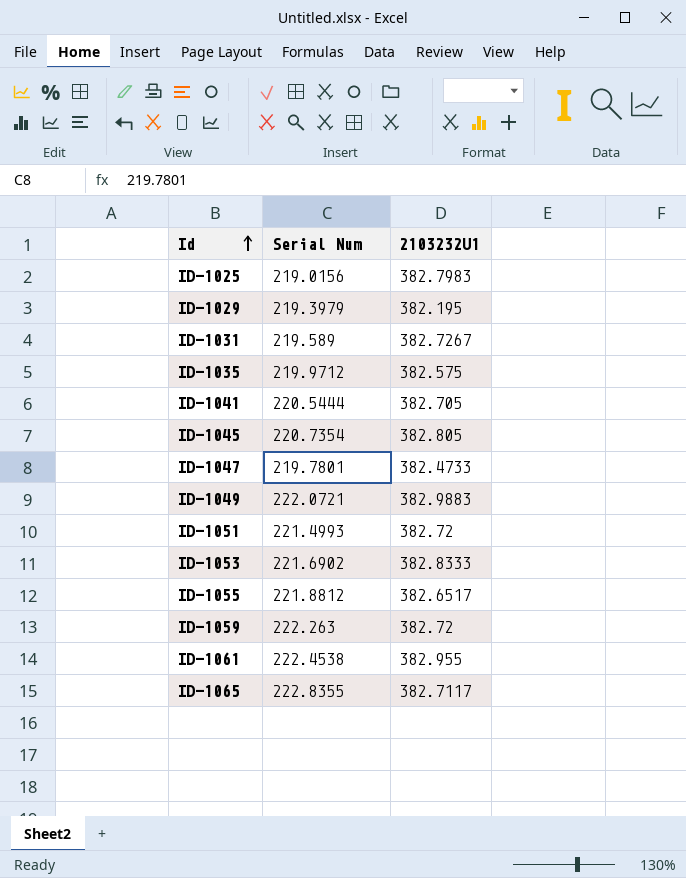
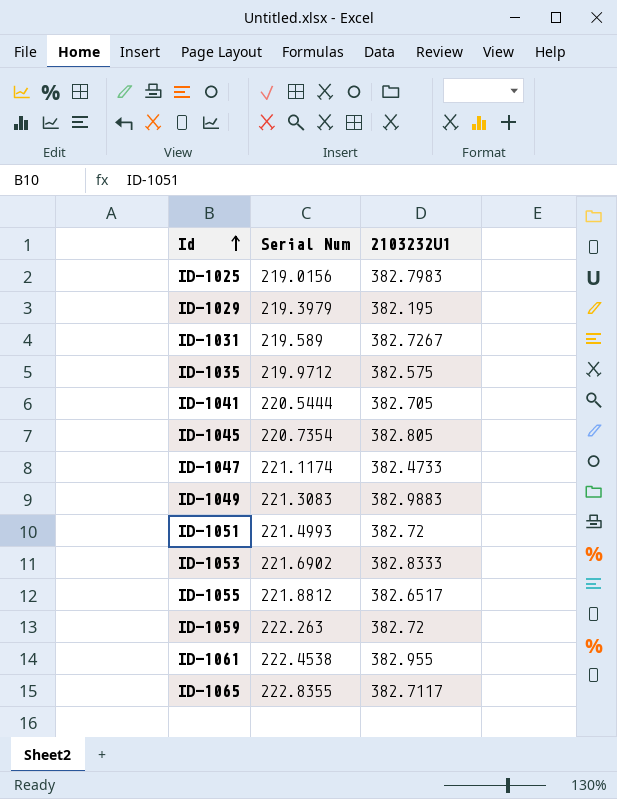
ID-1047 | Serial Num: 219.7801 -> 221.1174
ID-1049 | Serial Num: 222.0721 -> 221.3083

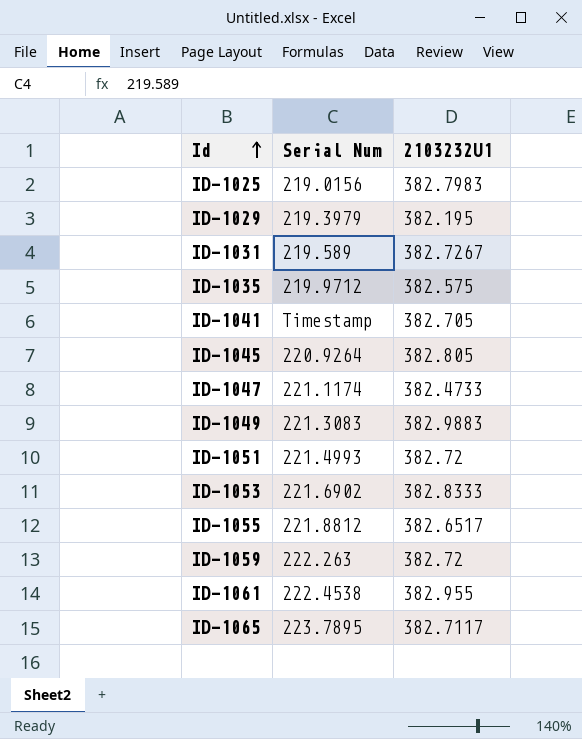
ID-1041 | Serial Num: 220.5444 -> Timestamp
ID-1045 | Serial Num: 220.7354 -> 220.9264
ID-1065 | Serial Num: 222.8355 -> 223.7895

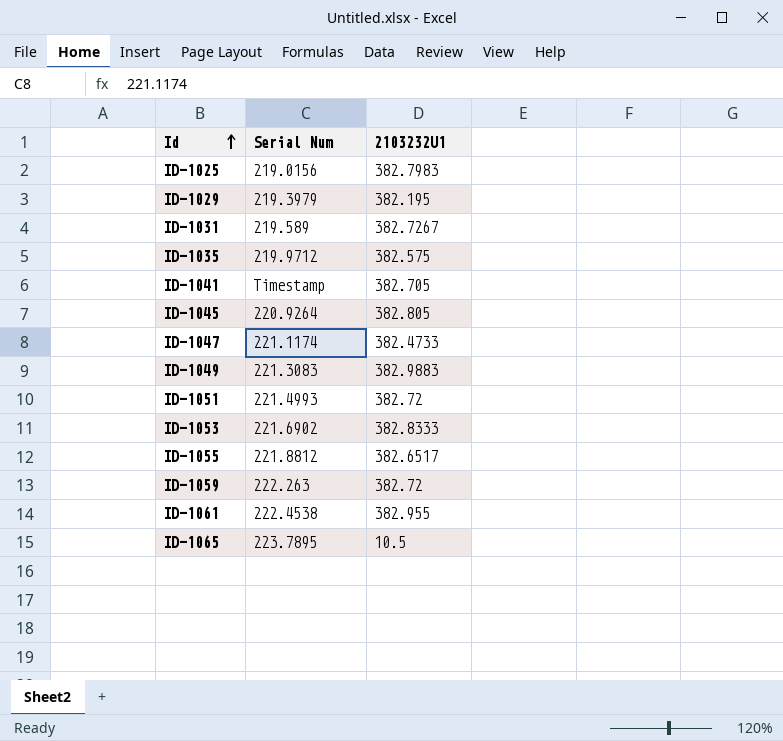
ID-1065 | 2103232U1: 382.7117 -> 10.5

